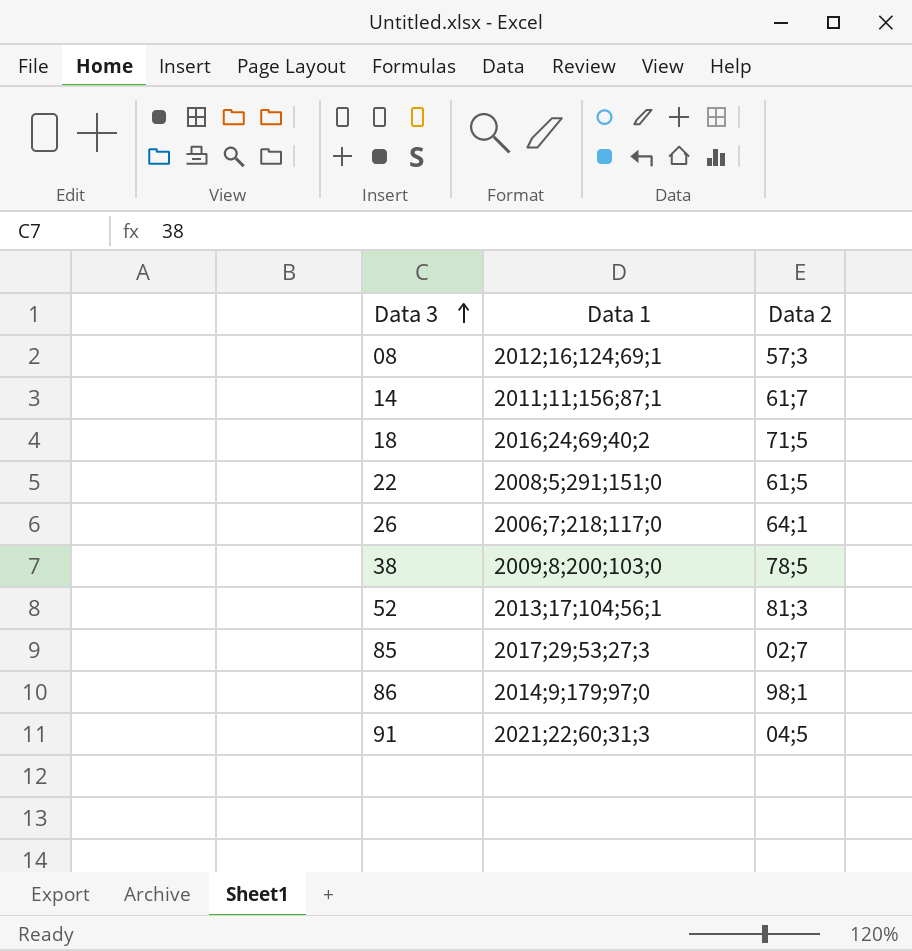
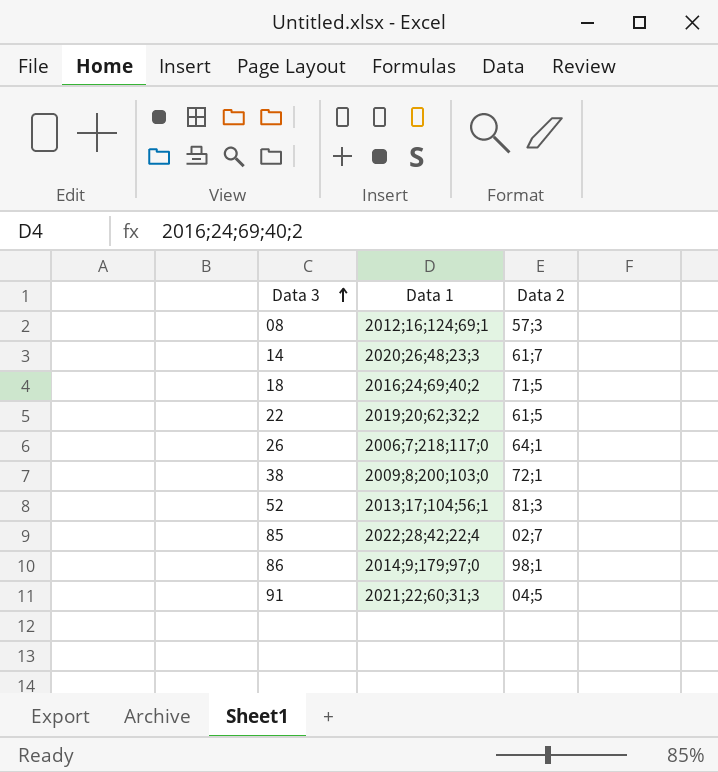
14 | Data 1: 2011;11;156;87;1 -> 2020;26;48;23;3
22 | Data 1: 2008;5;291;151;0 -> 2019;20;62;32;2
38 | Data 2: 78;5 -> 72;1
85 | Data 1: 2017;29;53;27;3 -> 2022;28;42;22;4

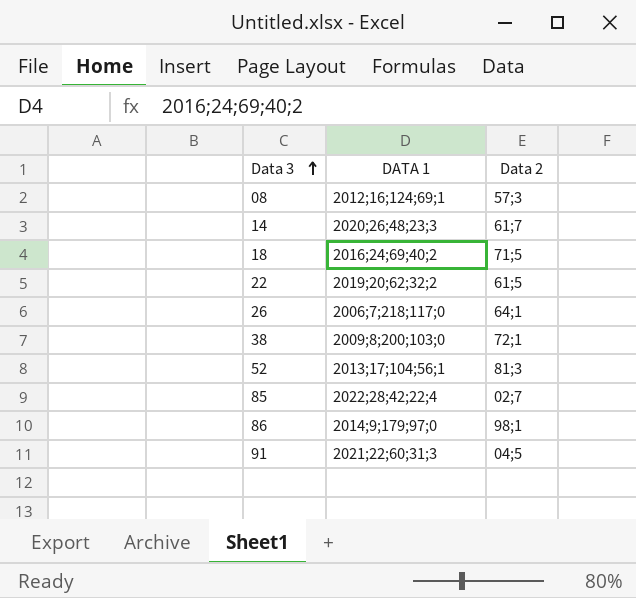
column name: Data 1 -> DATA 1

